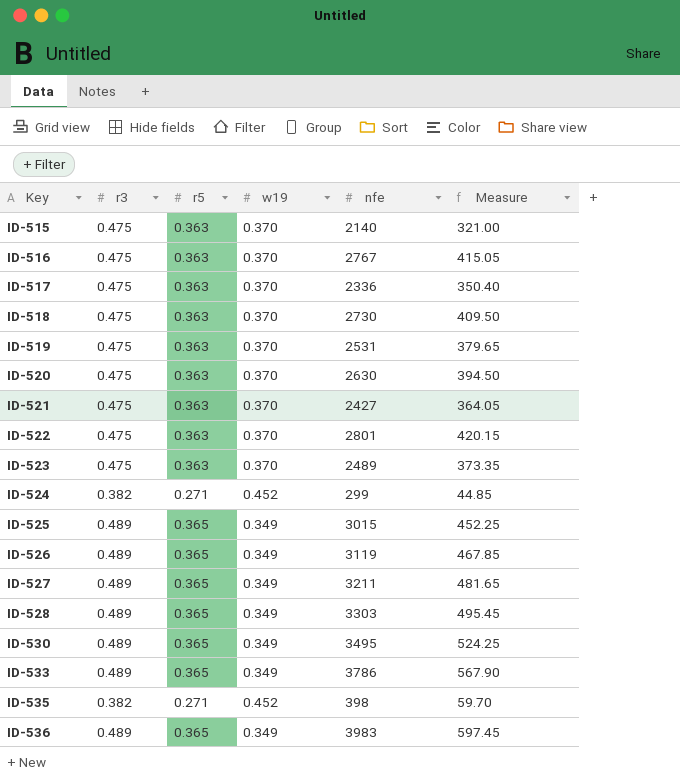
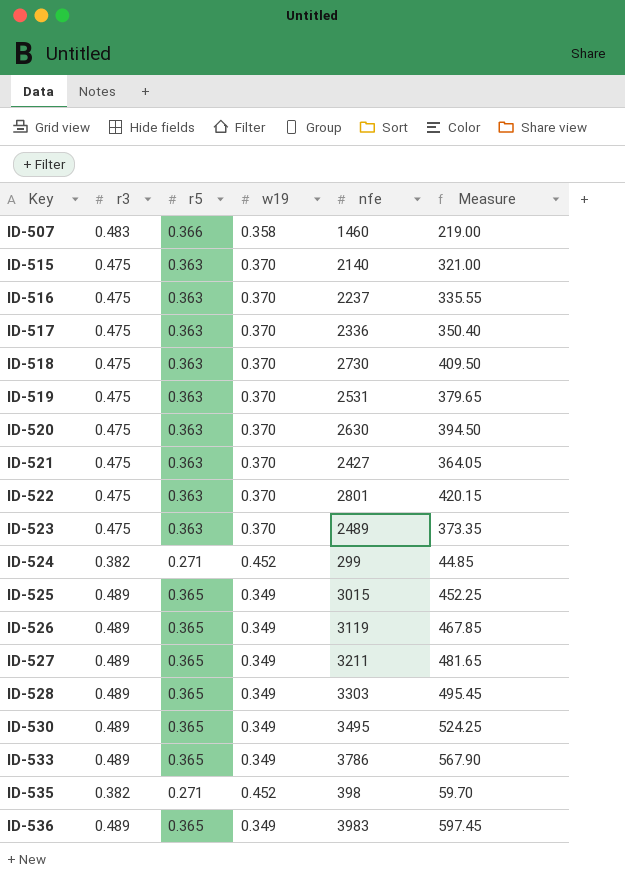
row ID-507: none -> 0.483 | 0.366 | 0.358 | 1460 | 219.00
ID-516 | nfe: 2767 -> 2237
ID-516 | Measure: 415.05 -> 335.55

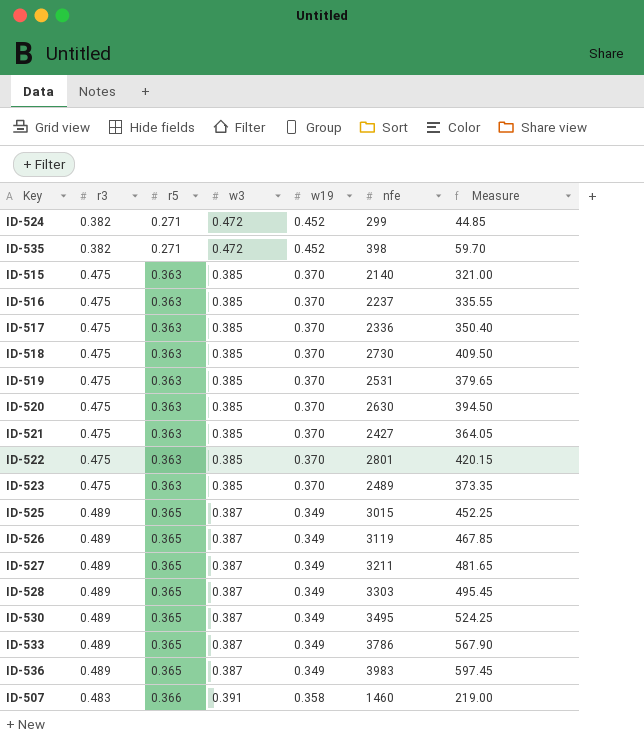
row order: Key ascending -> r5 ascending
column w3 | position: none -> 4

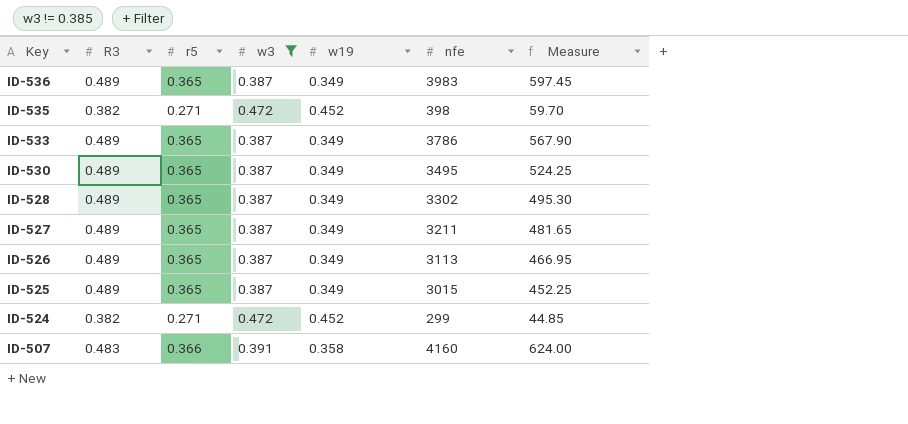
filter: none -> w3 != 0.385
row order: r5 ascending -> Key descending
column name: r3 -> R3
ID-528 | nfe: 3303 -> 3302
ID-528 | Measure: 495.45 -> 495.30
ID-526 | nfe: 3119 -> 3113
ID-526 | Measure: 467.85 -> 466.95
ID-507 | nfe: 1460 -> 4160
ID-507 | Measure: 219.00 -> 624.00

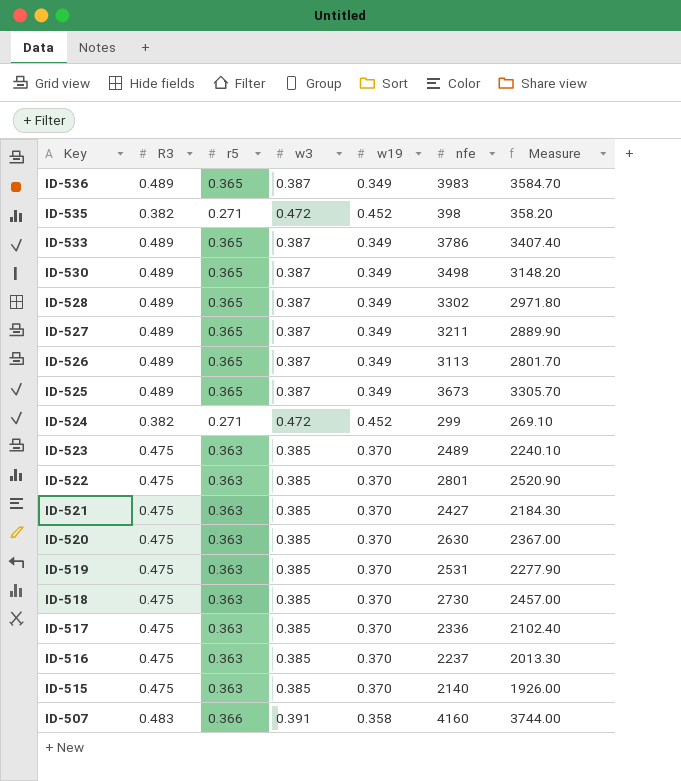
filter: w3 != 0.385 -> none
column Measure | formula: [nfe] * 0.15 -> [nfe] * 0.9
ID-530 | nfe: 3495 -> 3498
ID-525 | nfe: 3015 -> 3673

